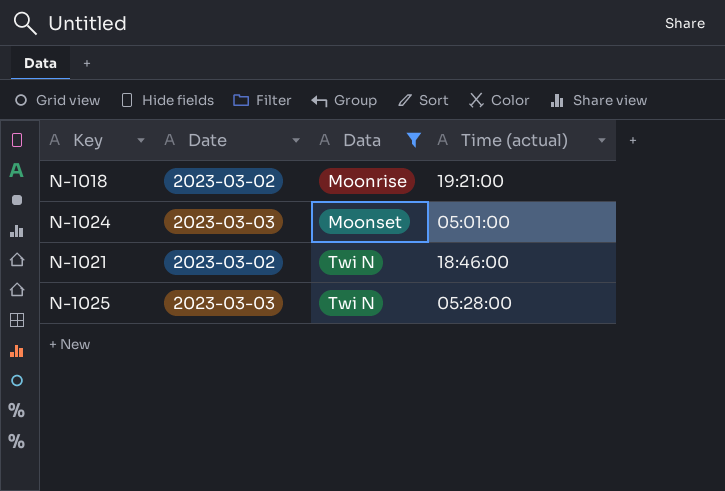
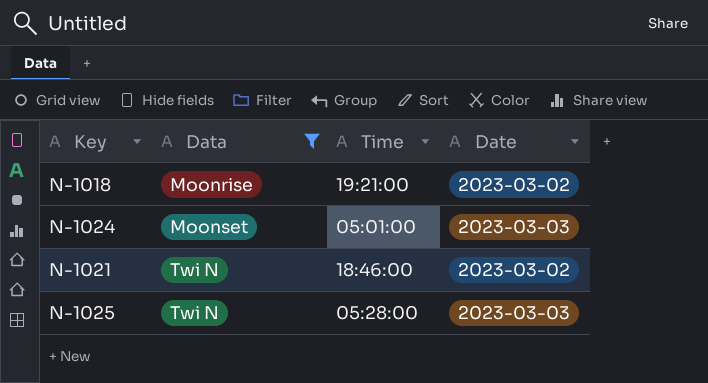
column name: Time (actual) -> Time
column Date | position: 2 -> 4

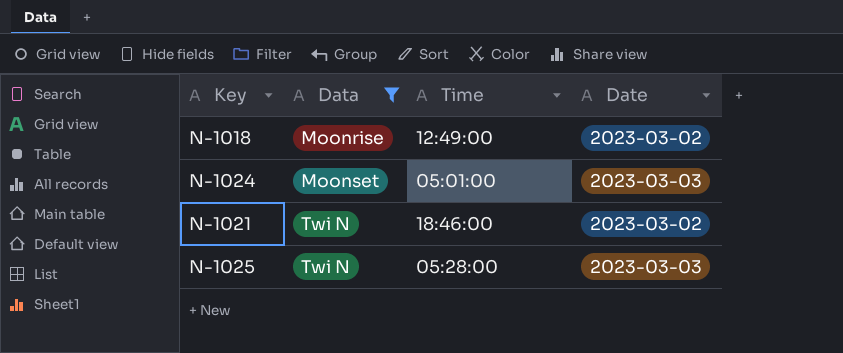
N-1018 | Time: 19:21:00 -> 12:49:00

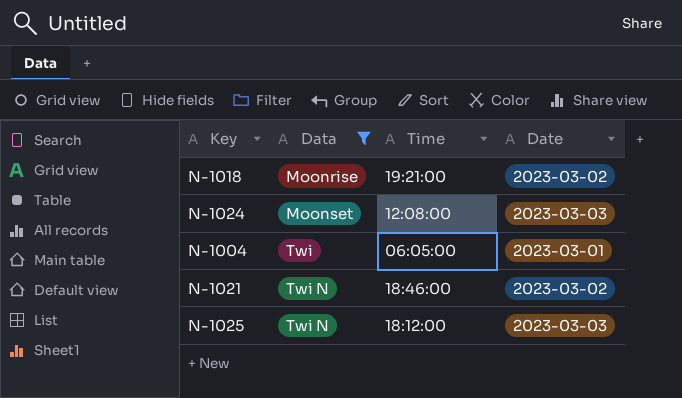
N-1018 | Time: 12:49:00 -> 19:21:00
N-1024 | Time: 05:01:00 -> 12:08:00
row N-1004: none -> Twi | 06:05:00 | 2023-03-01
N-1025 | Time: 05:28:00 -> 18:12:00

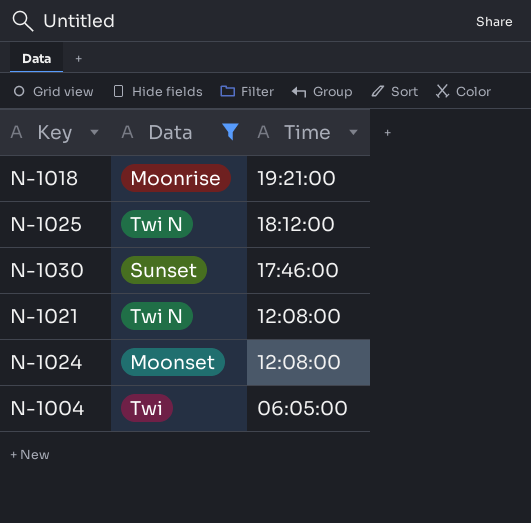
row order: Data ascending -> Time descending
column Date | position: 4 -> none
row N-1030: none -> Sunset | 17:46:00
N-1021 | Time: 18:46:00 -> 12:08:00

